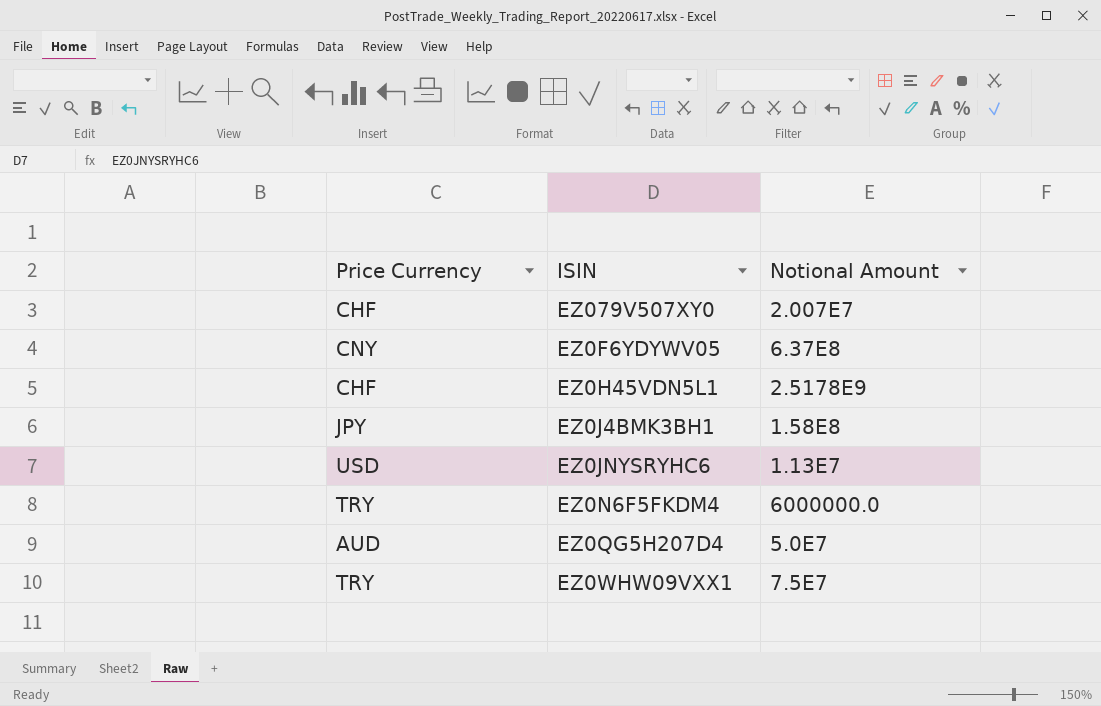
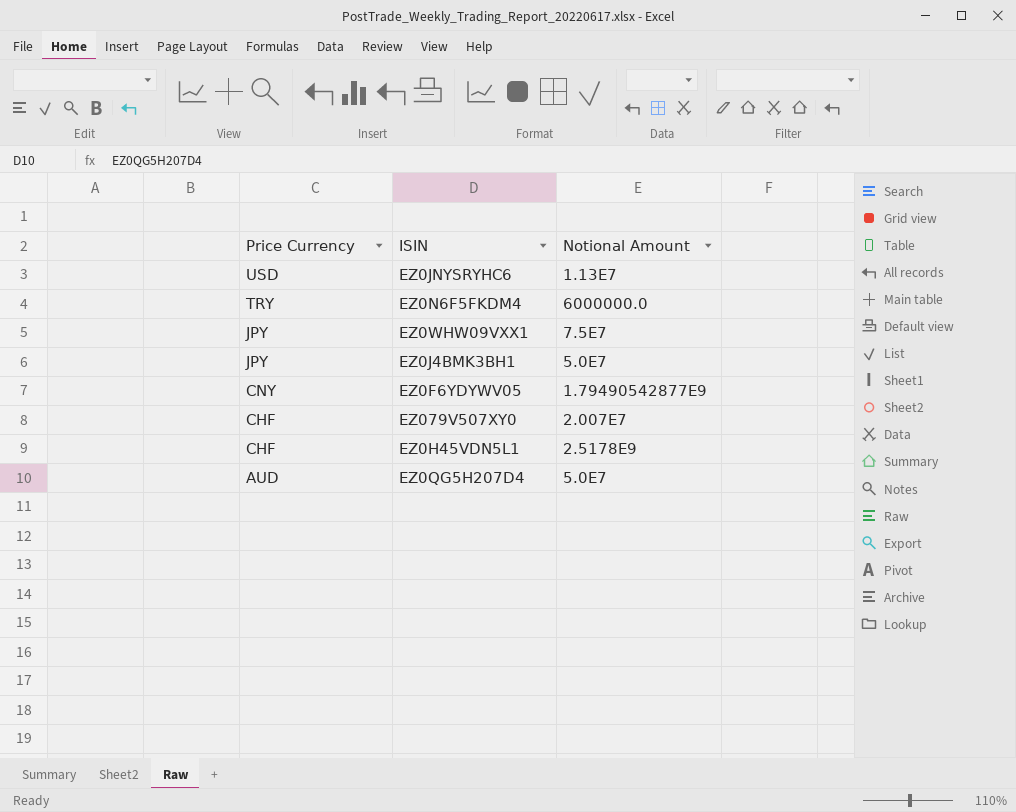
row order: none -> Price Currency descending
EZ0WHW09VXX1 | Price Currency: TRY -> JPY
EZ0J4BMK3BH1 | Notional Amount: 1.58E8 -> 5.0E7
EZ0F6YDYWV05 | Notional Amount: 6.37E8 -> 1.79490542877E9

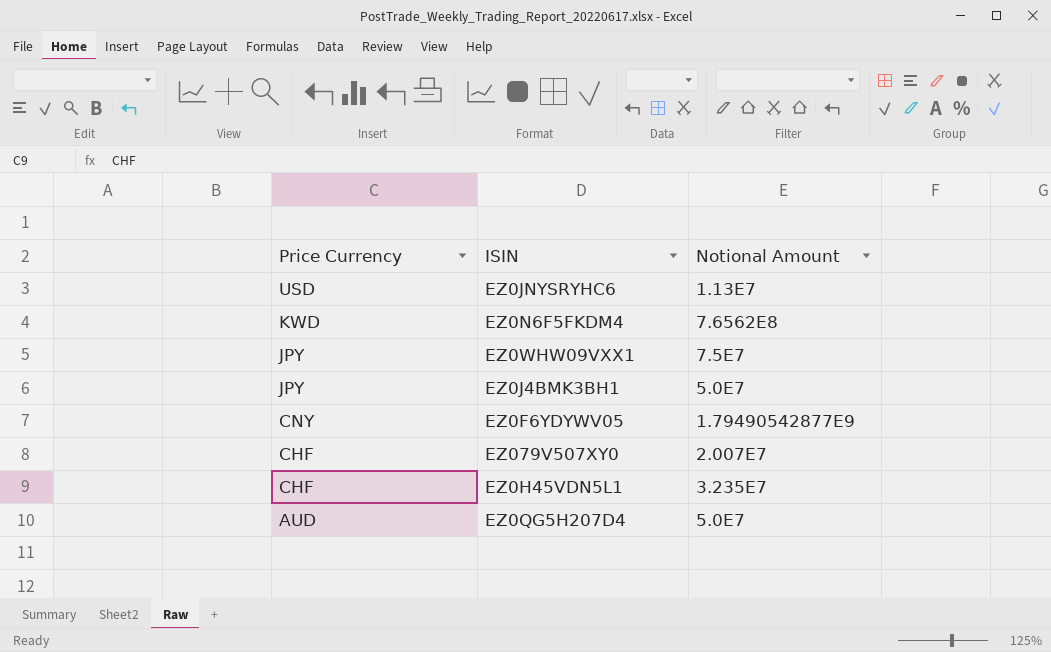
EZ0N6F5FKDM4 | Price Currency: TRY -> KWD
EZ0N6F5FKDM4 | Notional Amount: 6000000.0 -> 7.6562E8
EZ0H45VDN5L1 | Notional Amount: 2.5178E9 -> 3.235E7

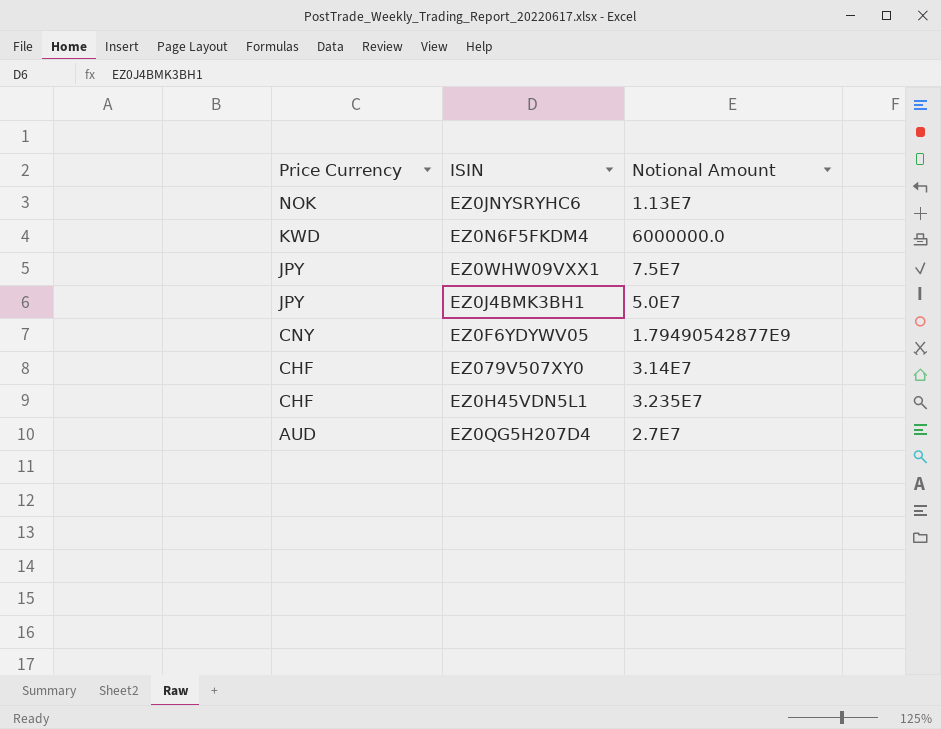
EZ0JNYSRYHC6 | Price Currency: USD -> NOK
EZ0N6F5FKDM4 | Notional Amount: 7.6562E8 -> 6000000.0
EZ079V507XY0 | Notional Amount: 2.007E7 -> 3.14E7
EZ0QG5H207D4 | Notional Amount: 5.0E7 -> 2.7E7

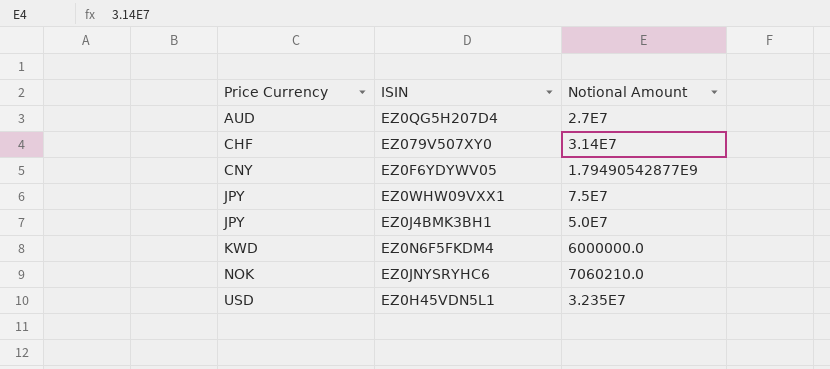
row order: Price Currency descending -> Price Currency ascending
EZ0JNYSRYHC6 | Notional Amount: 1.13E7 -> 7060210.0
EZ0H45VDN5L1 | Price Currency: CHF -> USD

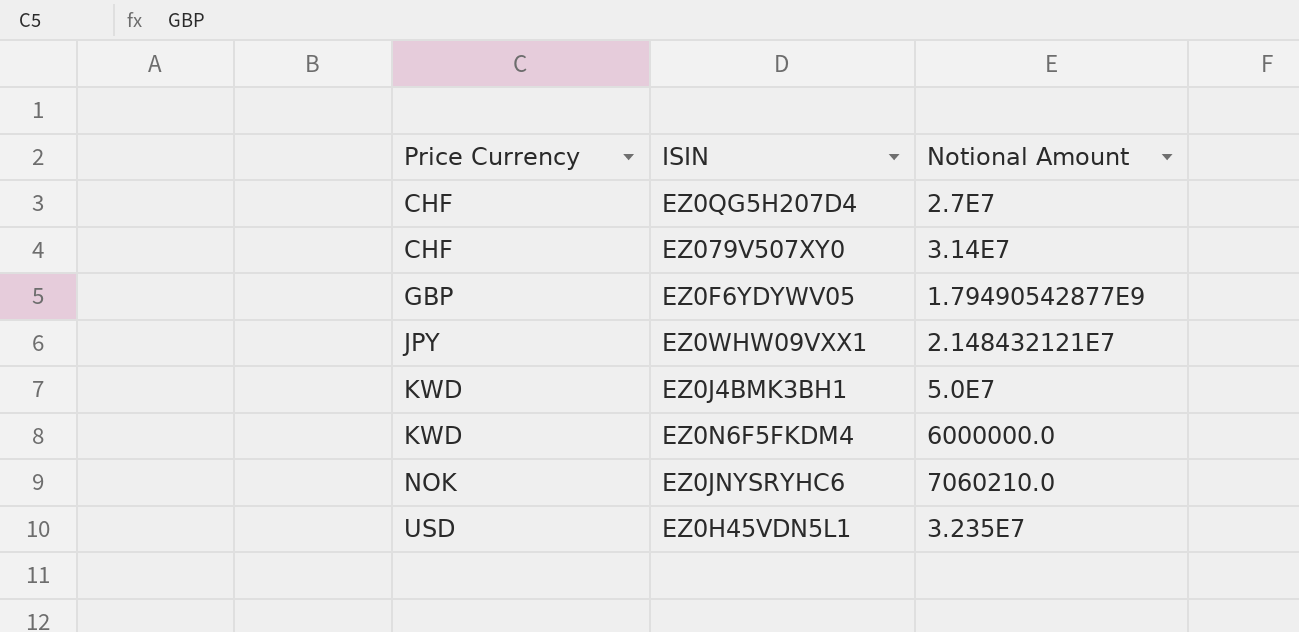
EZ0QG5H207D4 | Price Currency: AUD -> CHF
EZ0F6YDYWV05 | Price Currency: CNY -> GBP
EZ0WHW09VXX1 | Notional Amount: 7.5E7 -> 2.148432121E7
EZ0J4BMK3BH1 | Price Currency: JPY -> KWD

